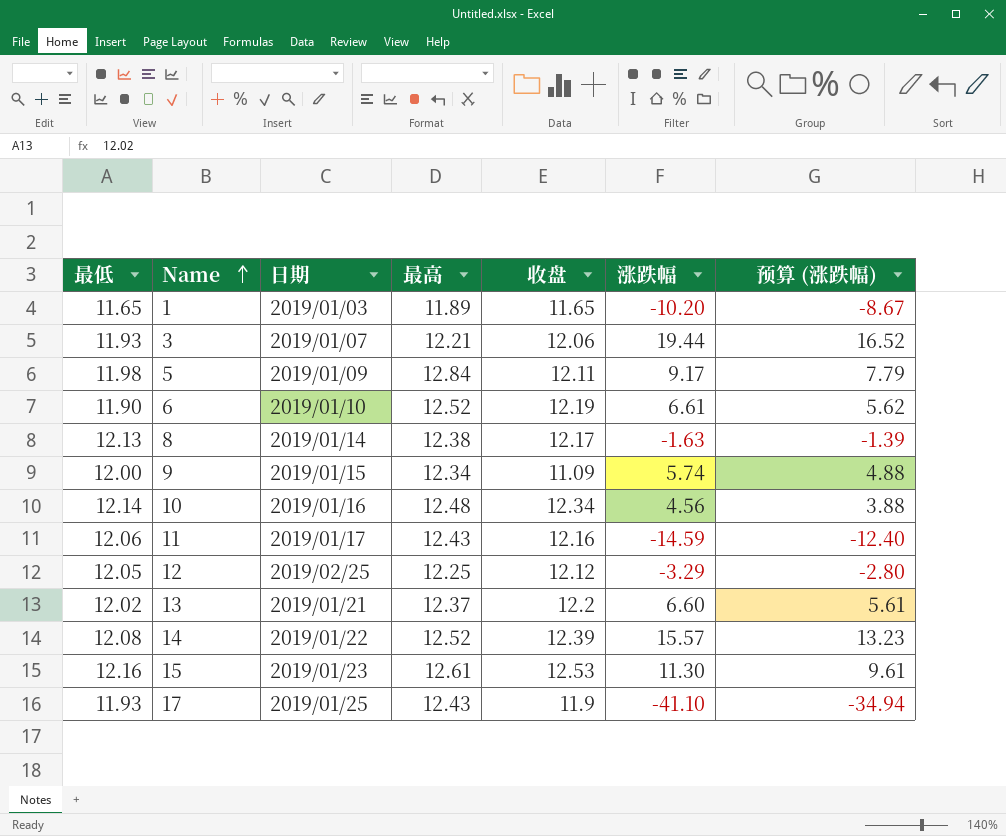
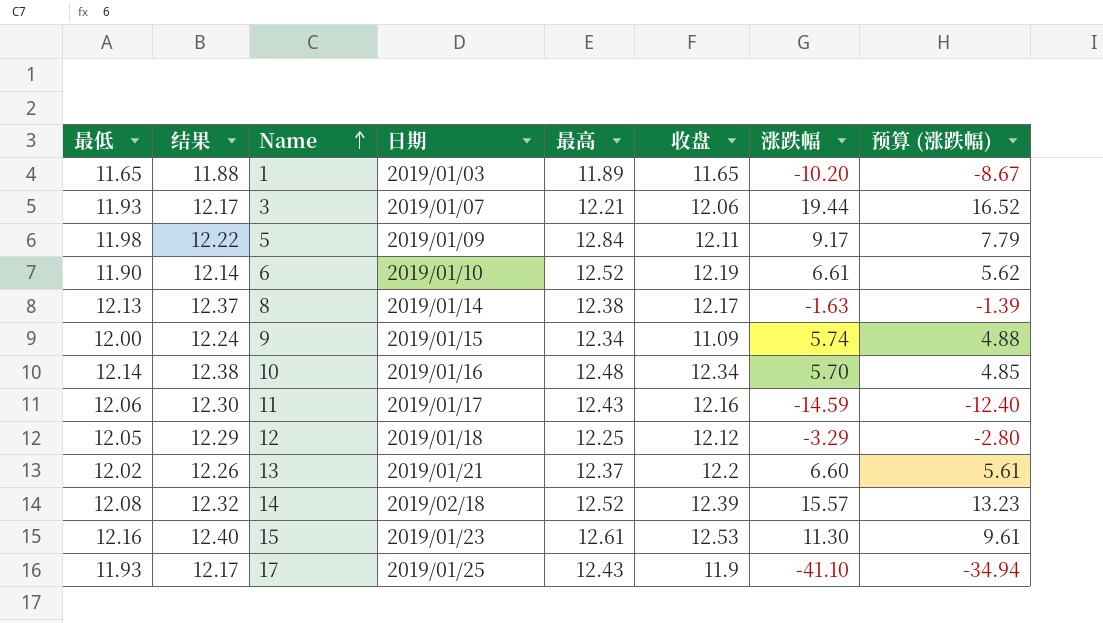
column 结果 | formula: none -> [最低] * 1.02
10 | 涨跌幅: 4.56 -> 5.70
10 | 预算 (涨跌幅): 3.88 -> 4.85
12 | 日期: 2019/02/25 -> 2019/01/18
14 | 日期: 2019/01/22 -> 2019/02/18

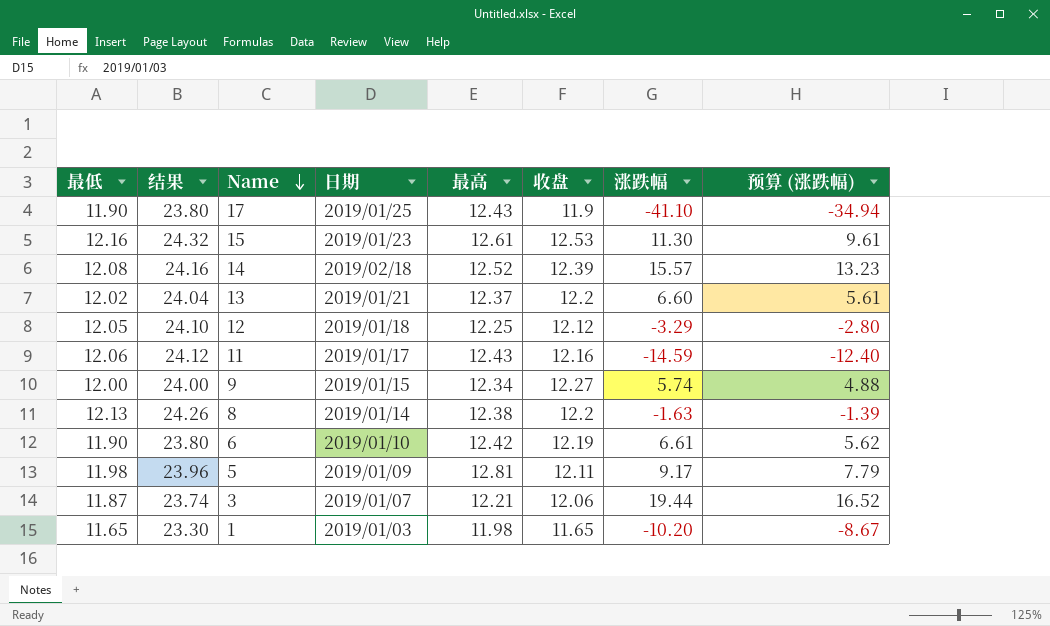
row order: Name ascending -> Name descending
column 结果 | formula: [最低] * 1.02 -> [最低] * 2
row 10: 12.14 | 12.38 | 2019/01/16 | 12.48 | 12.34 | 5.70 | 4.85 -> none
17 | 最低: 11.93 -> 11.90
9 | 收盘: 11.09 -> 12.27
8 | 收盘: 12.17 -> 12.2
6 | 最高: 12.52 -> 12.42
5 | 最高: 12.84 -> 12.81
3 | 最低: 11.93 -> 11.87
1 | 最高: 11.89 -> 11.98

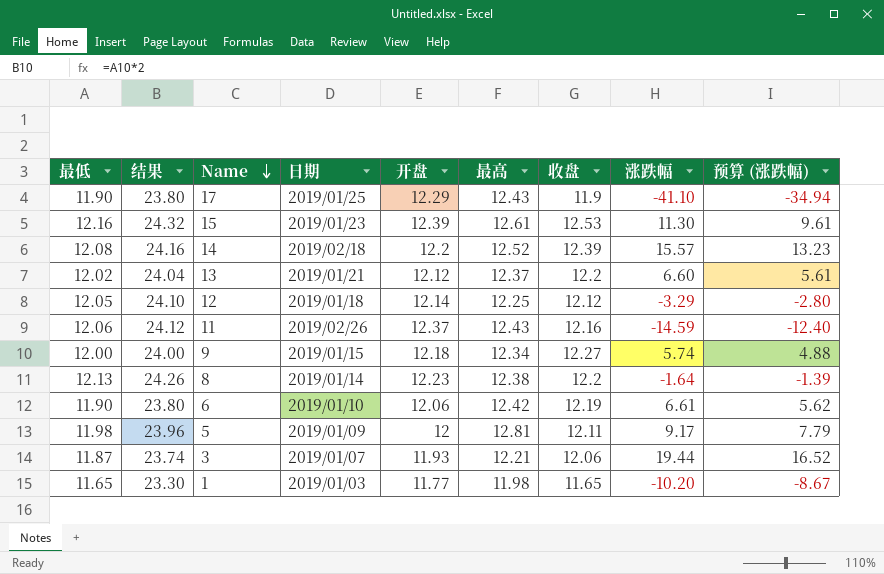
column 开盘 | position: none -> 5
11 | 日期: 2019/01/17 -> 2019/02/26
8 | 涨跌幅: -1.63 -> -1.64

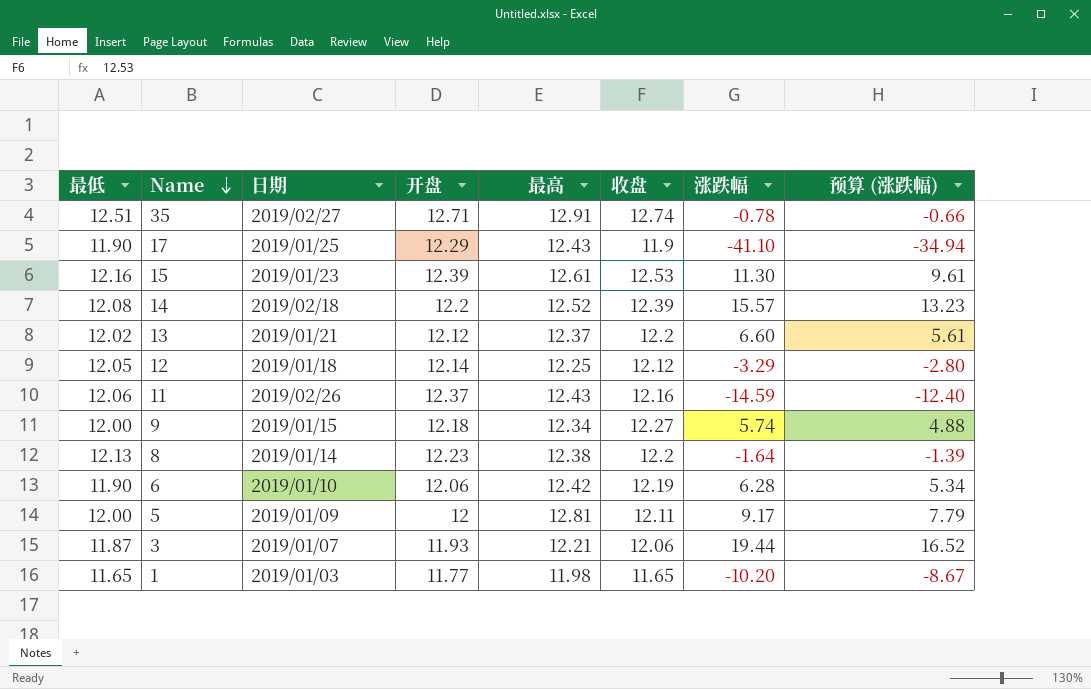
column 结果 | formula: [最低] * 2 -> none
row 35: none -> 12.51 | 2019/02/27 | 12.71 | 12.91 | 12.74 | -0.78 | -0.66
6 | 涨跌幅: 6.61 -> 6.28
6 | 预算 (涨跌幅): 5.62 -> 5.34
5 | 最低: 11.98 -> 12.00

